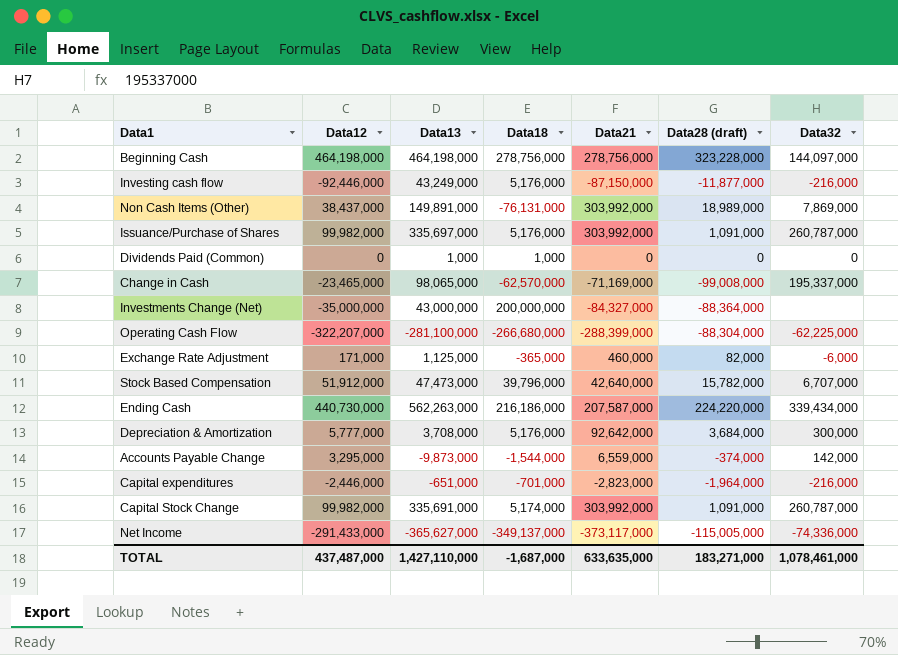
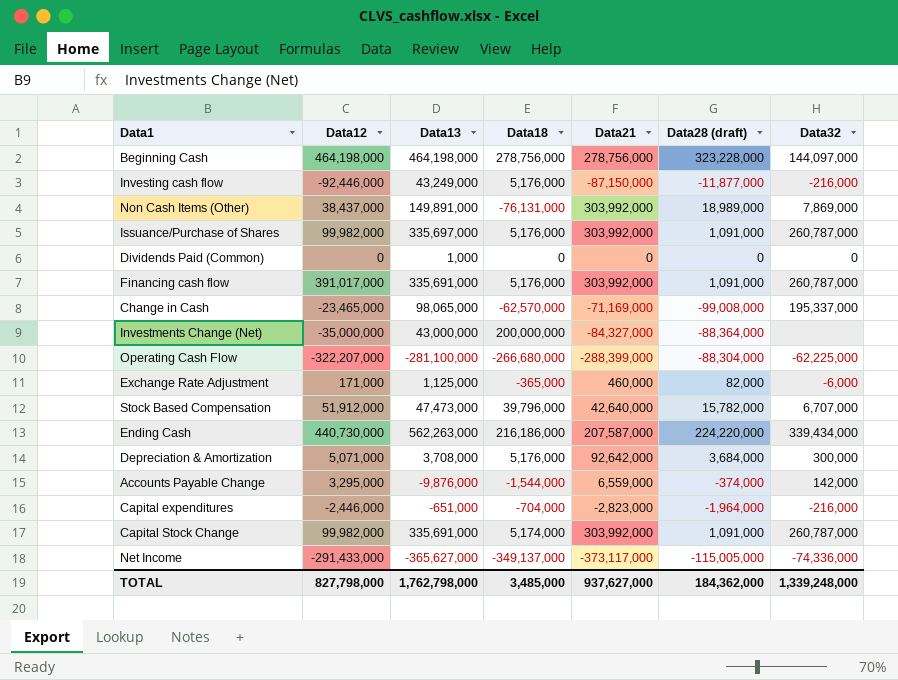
Dividends Paid (Common) | Data18: 1,000 -> 0
row Financing cash flow: none -> 391,017,000 | 335,691,000 | 5,176,000 | 303,992,000 | 1,091,000 | 260,787,000
Depreciation & Amortization | Data12: 5,777,000 -> 5,071,000
Accounts Payable Change | Data13: -9,873,000 -> -9,876,000
Capital expenditures | Data18: -701,000 -> -704,000
TOTAL | Data12: 437,487,000 -> 827,798,000
TOTAL | Data13: 1,427,110,000 -> 1,762,798,000
TOTAL | Data18: -1,687,000 -> 3,485,000
TOTAL | Data21: 633,635,000 -> 937,627,000
TOTAL | Data28 (draft): 183,271,000 -> 184,362,000
TOTAL | Data32: 1,078,461,000 -> 1,339,248,000

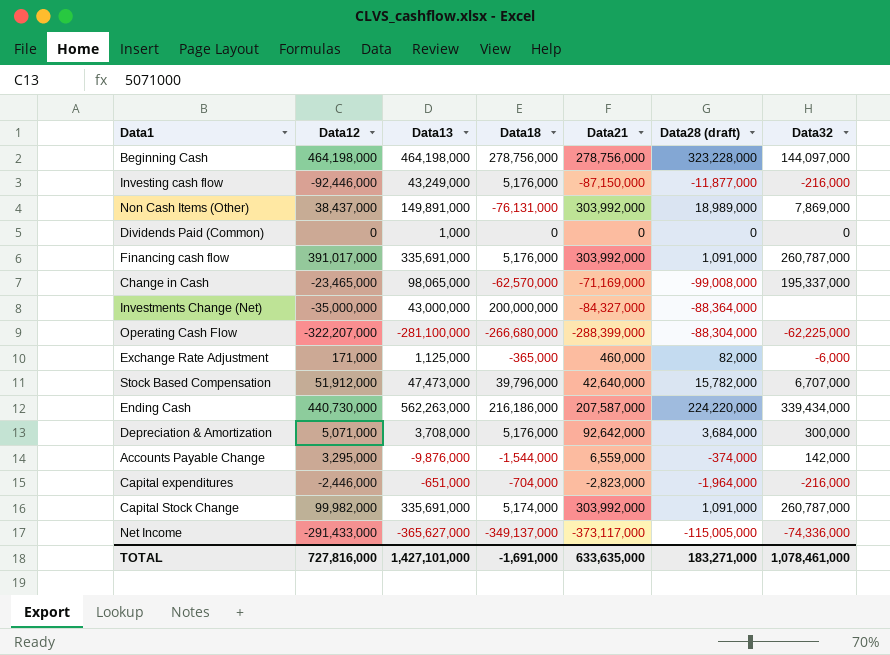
row Issuance/Purchase of Shares: 99,982,000 | 335,697,000 | 5,176,000 | 303,992,000 | 1,091,000 | 260,787,000 -> none
TOTAL | Data12: 827,798,000 -> 727,816,000
TOTAL | Data13: 1,762,798,000 -> 1,427,101,000
TOTAL | Data18: 3,485,000 -> -1,691,000
TOTAL | Data21: 937,627,000 -> 633,635,000
TOTAL | Data28 (draft): 184,362,000 -> 183,271,000
TOTAL | Data32: 1,339,248,000 -> 1,078,461,000

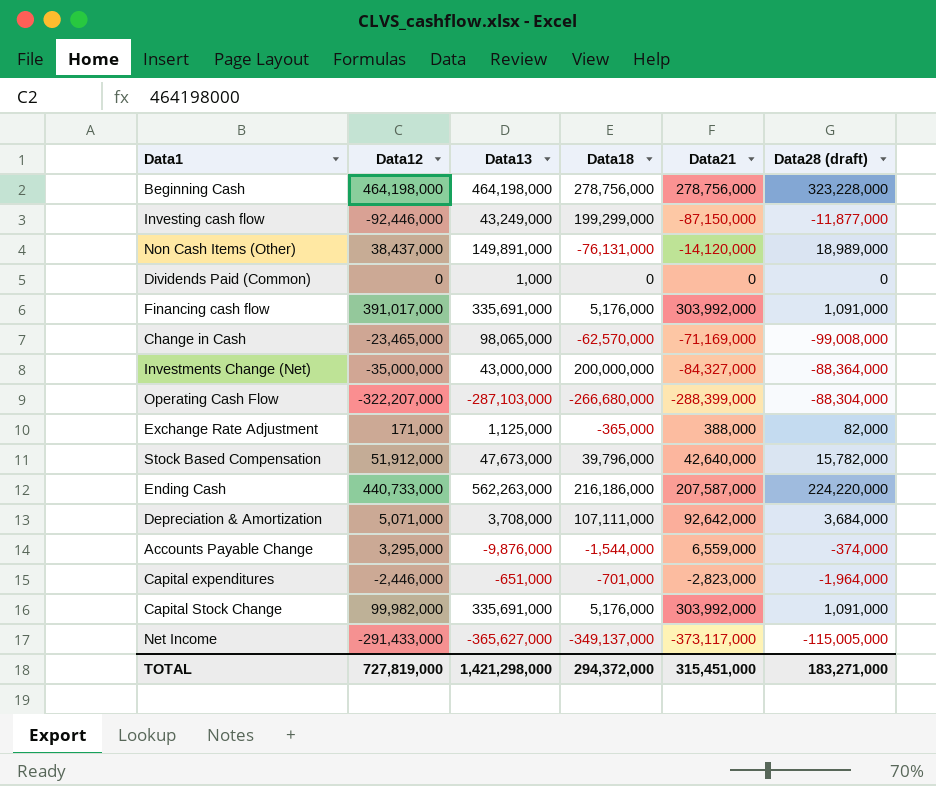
column Data32 | position: 7 -> none
Investing cash flow | Data18: 5,176,000 -> 199,299,000
Non Cash Items (Other) | Data21: 303,992,000 -> -14,120,000
Operating Cash Flow | Data13: -281,100,000 -> -287,103,000
Exchange Rate Adjustment | Data21: 460,000 -> 388,000
Stock Based Compensation | Data13: 47,473,000 -> 47,673,000
Ending Cash | Data12: 440,730,000 -> 440,733,000
Depreciation & Amortization | Data18: 5,176,000 -> 107,111,000
Capital expenditures | Data18: -704,000 -> -701,000
Capital Stock Change | Data18: 5,174,000 -> 5,176,000
TOTAL | Data12: 727,816,000 -> 727,819,000
TOTAL | Data13: 1,427,101,000 -> 1,421,298,000
TOTAL | Data18: -1,691,000 -> 294,372,000
TOTAL | Data21: 633,635,000 -> 315,451,000

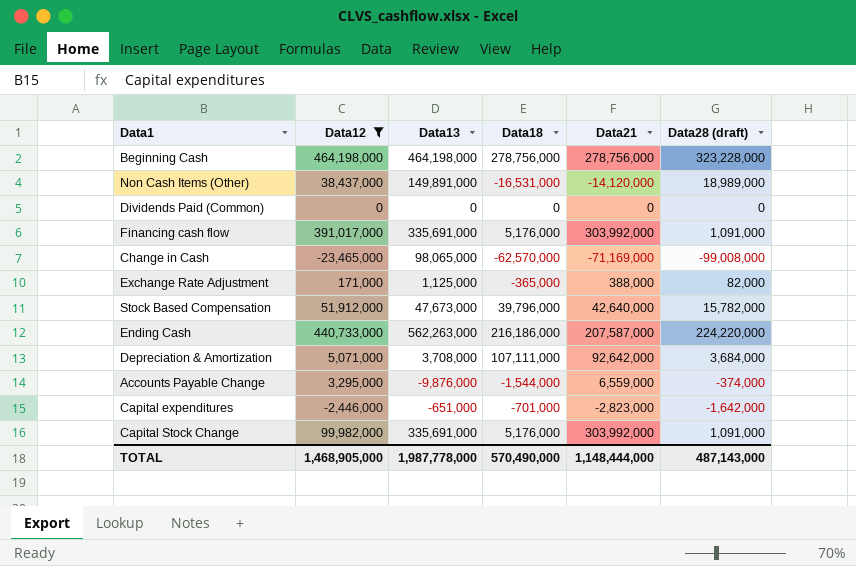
filter: none -> Data12 >= -23,465,000
Non Cash Items (Other) | Data18: -76,131,000 -> -16,531,000
Dividends Paid (Common) | Data13: 1,000 -> 0
Capital expenditures | Data28 (draft): -1,964,000 -> -1,642,000
TOTAL | Data12: 727,819,000 -> 1,468,905,000
TOTAL | Data13: 1,421,298,000 -> 1,987,778,000
TOTAL | Data18: 294,372,000 -> 570,490,000
TOTAL | Data21: 315,451,000 -> 1,148,444,000
TOTAL | Data28 (draft): 183,271,000 -> 487,143,000

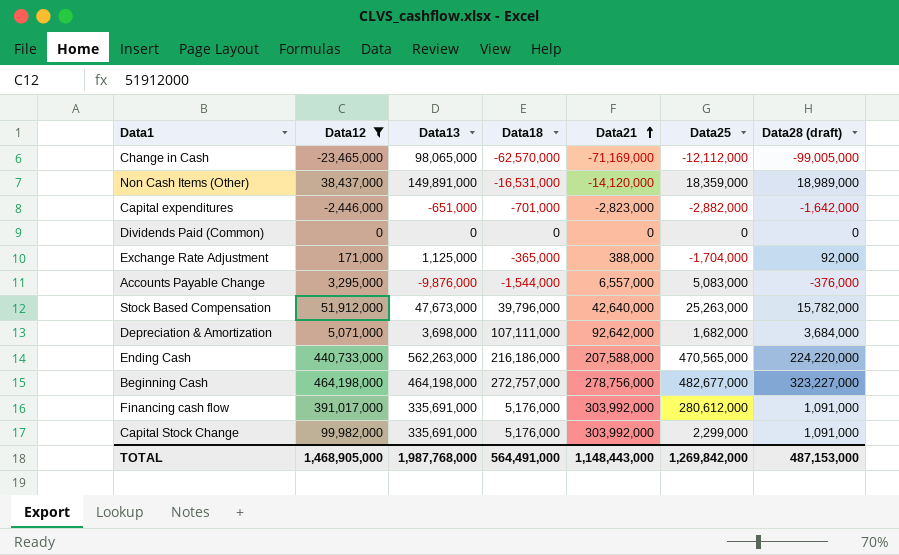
row order: none -> Data21 ascending
column Data25 | position: none -> 6
Change in Cash | Data28 (draft): -99,008,000 -> -99,005,000
Exchange Rate Adjustment | Data28 (draft): 82,000 -> 92,000
Accounts Payable Change | Data21: 6,559,000 -> 6,557,000
Accounts Payable Change | Data28 (draft): -374,000 -> -376,000
Depreciation & Amortization | Data13: 3,708,000 -> 3,698,000
Ending Cash | Data21: 207,587,000 -> 207,588,000
Beginning Cash | Data18: 278,756,000 -> 272,757,000
Beginning Cash | Data28 (draft): 323,228,000 -> 323,227,000
TOTAL | Data13: 1,987,778,000 -> 1,987,768,000
TOTAL | Data18: 570,490,000 -> 564,491,000
TOTAL | Data21: 1,148,444,000 -> 1,148,443,000
TOTAL | Data28 (draft): 487,143,000 -> 487,153,000

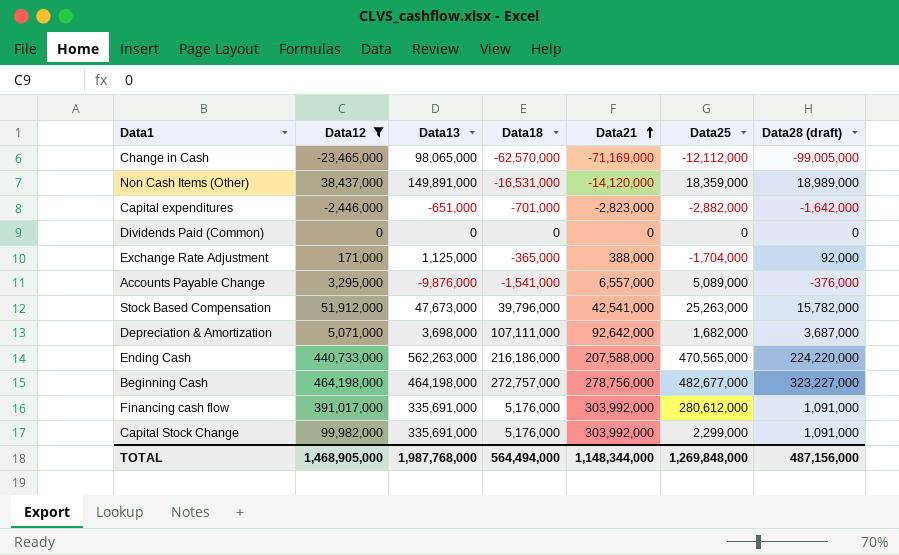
Accounts Payable Change | Data18: -1,544,000 -> -1,541,000
Accounts Payable Change | Data25: 5,083,000 -> 5,089,000
Stock Based Compensation | Data21: 42,640,000 -> 42,541,000
Depreciation & Amortization | Data28 (draft): 3,684,000 -> 3,687,000
TOTAL | Data18: 564,491,000 -> 564,494,000
TOTAL | Data21: 1,148,443,000 -> 1,148,344,000
TOTAL | Data25: 1,269,842,000 -> 1,269,848,000
TOTAL | Data28 (draft): 487,153,000 -> 487,156,000

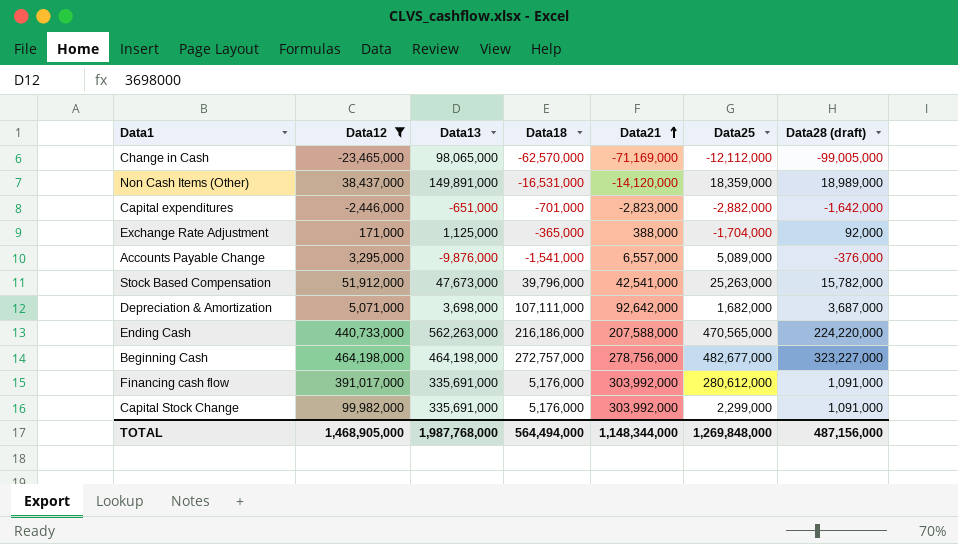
row Dividends Paid (Common): 0 | 0 | 0 | 0 | 0 | 0 -> none

